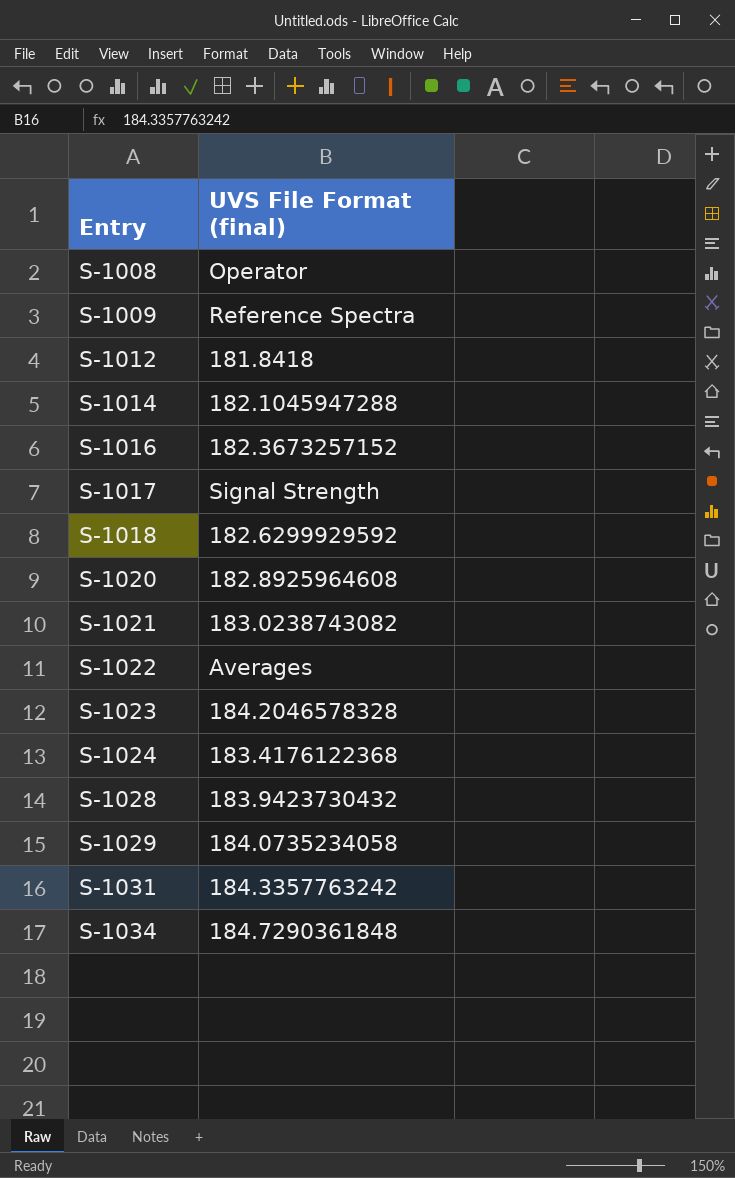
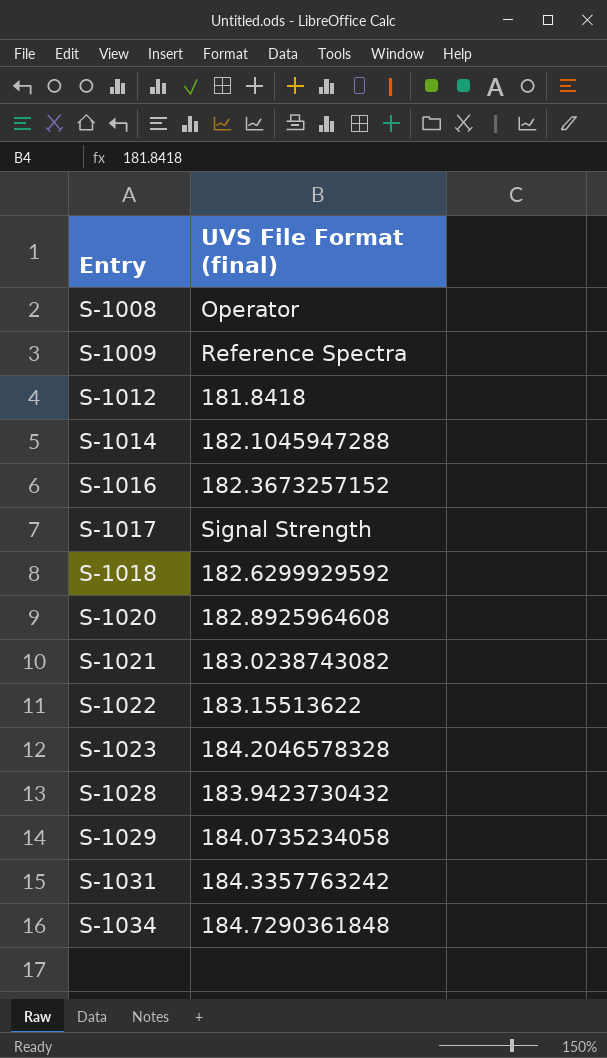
row S-1024: 183.4176122368 -> none
S-1022 | UVS File Format (final): Averages -> 183.15513622

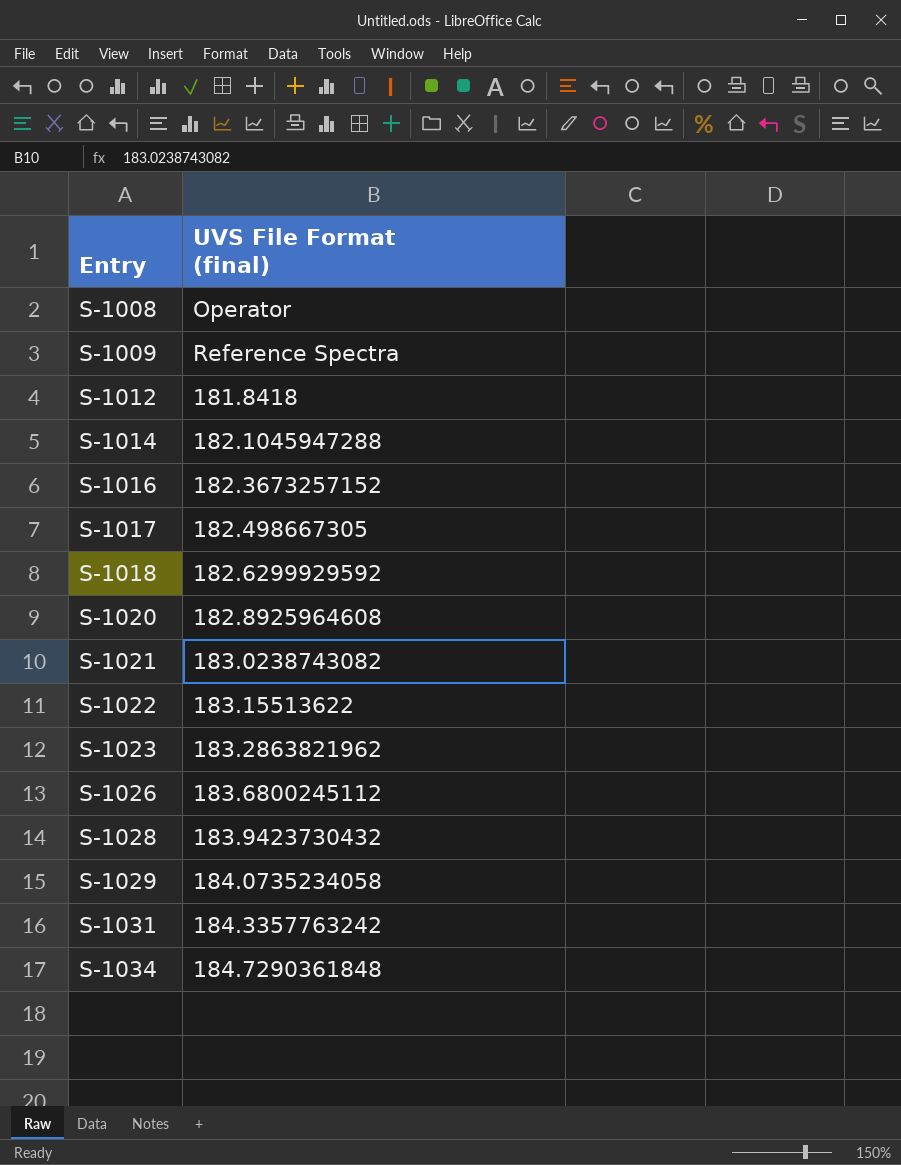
S-1017 | UVS File Format (final): Signal Strength -> 182.498667305
S-1023 | UVS File Format (final): 184.2046578328 -> 183.2863821962
row S-1026: none -> 183.6800245112

